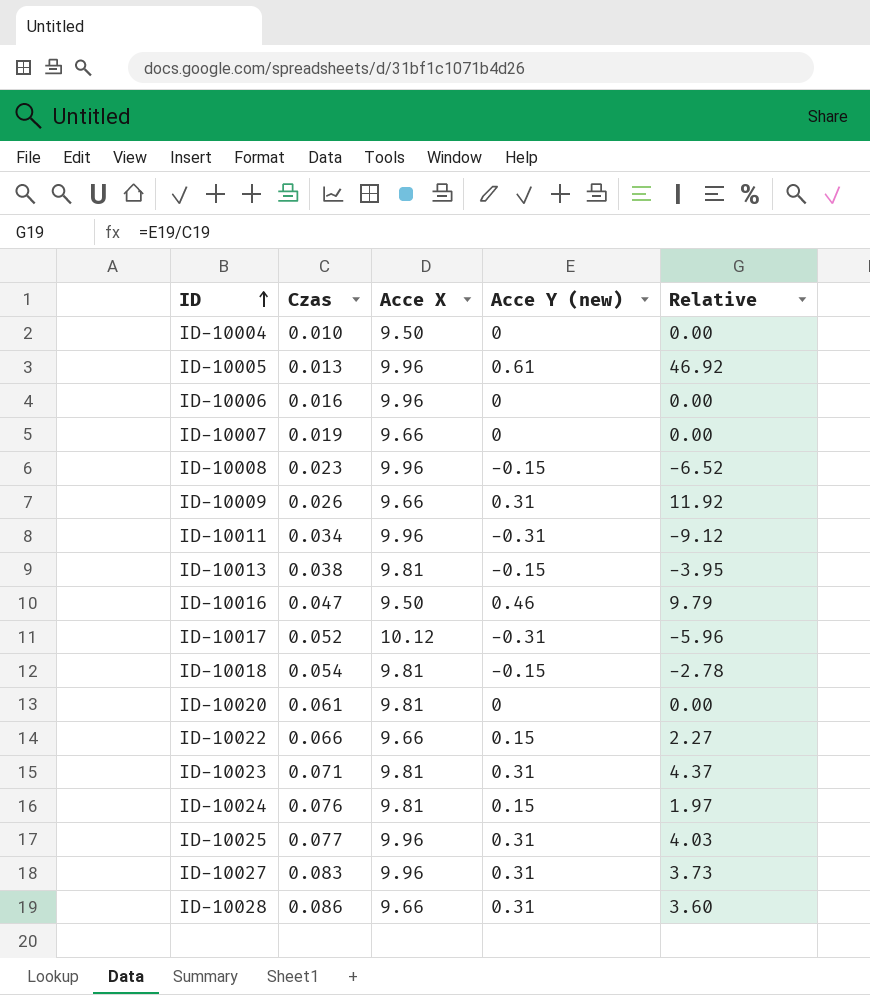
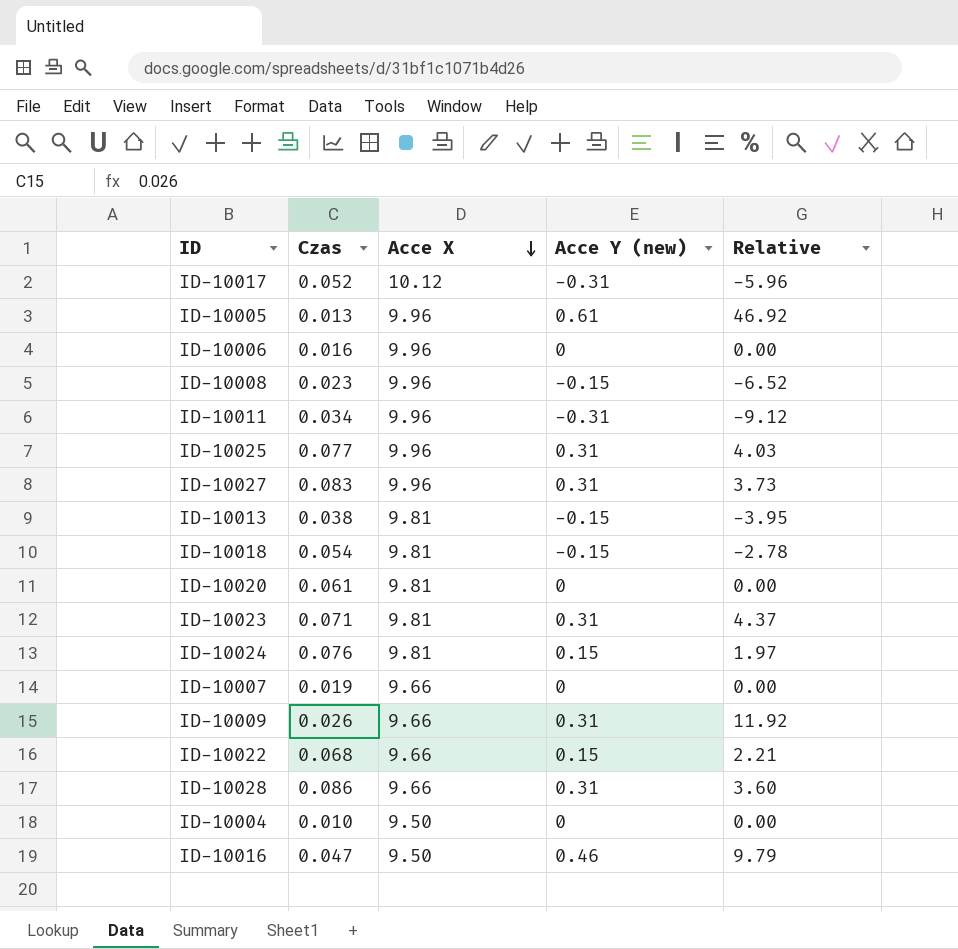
row order: ID ascending -> Acce X descending
ID-10022 | Czas: 0.066 -> 0.068
ID-10022 | Relative: 2.27 -> 2.21

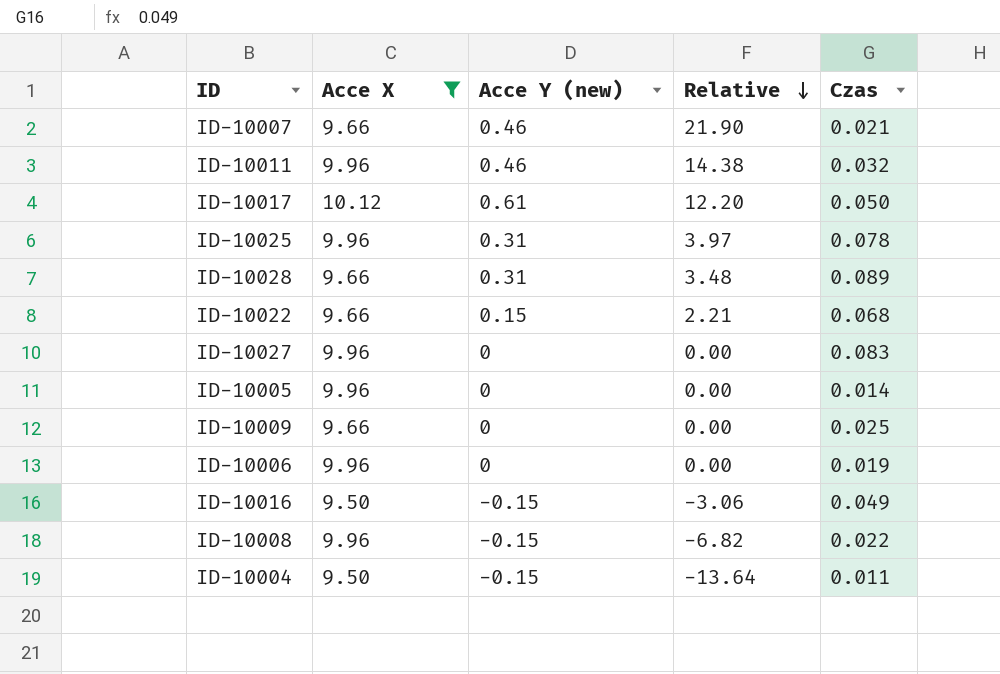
filter: none -> Acce X != 9.81
row order: Acce X descending -> Relative descending
column Czas | position: 2 -> 5
ID-10007 | Acce Y (new): 0 -> 0.46
ID-10007 | Relative: 0.00 -> 21.90
ID-10007 | Czas: 0.019 -> 0.021
ID-10011 | Acce Y (new): -0.31 -> 0.46
ID-10011 | Relative: -9.12 -> 14.38
ID-10011 | Czas: 0.034 -> 0.032
ID-10017 | Acce Y (new): -0.31 -> 0.61
ID-10017 | Relative: -5.96 -> 12.20
ID-10017 | Czas: 0.052 -> 0.050
ID-10025 | Relative: 4.03 -> 3.97
ID-10025 | Czas: 0.077 -> 0.078
ID-10028 | Relative: 3.60 -> 3.48
ID-10028 | Czas: 0.086 -> 0.089
ID-10027 | Acce Y (new): 0.31 -> 0
ID-10027 | Relative: 3.73 -> 0.00
ID-10005 | Acce Y (new): 0.61 -> 0
ID-10005 | Relative: 46.92 -> 0.00
ID-10005 | Czas: 0.013 -> 0.014
ID-10009 | Acce Y (new): 0.31 -> 0
ID-10009 | Relative: 11.92 -> 0.00
ID-10009 | Czas: 0.026 -> 0.025
ID-10006 | Czas: 0.016 -> 0.019
ID-10016 | Acce Y (new): 0.46 -> -0.15
ID-10016 | Relative: 9.79 -> -3.06
ID-10016 | Czas: 0.047 -> 0.049
ID-10008 | Relative: -6.52 -> -6.82
ID-10008 | Czas: 0.023 -> 0.022
ID-10004 | Acce Y (new): 0 -> -0.15
ID-10004 | Relative: 0.00 -> -13.64
ID-10004 | Czas: 0.010 -> 0.011

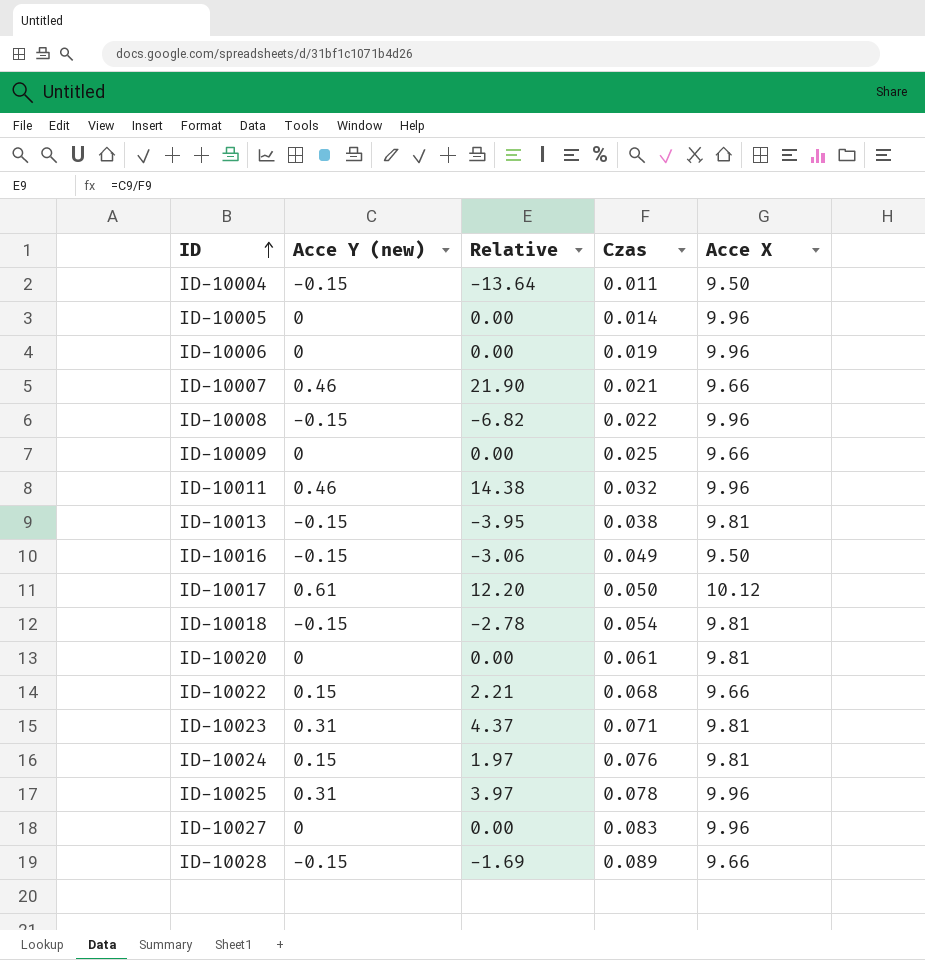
filter: Acce X != 9.81 -> none
row order: Relative descending -> ID ascending
column Acce X | position: 2 -> 5
ID-10028 | Acce Y (new): 0.31 -> -0.15
ID-10028 | Relative: 3.48 -> -1.69

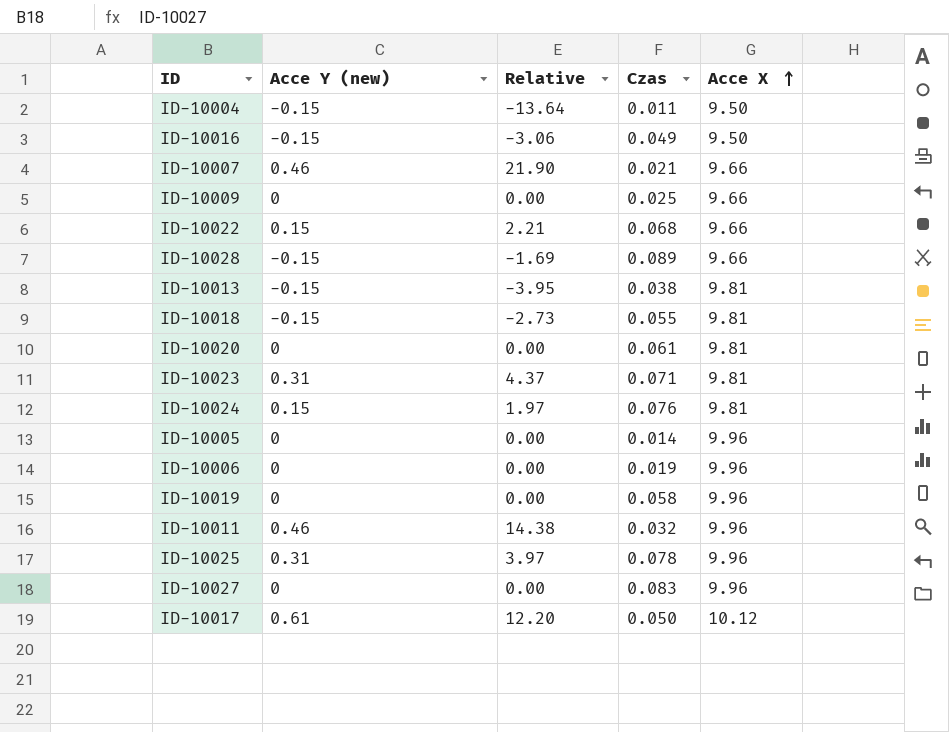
row order: ID ascending -> Acce X ascending
row ID-10008: -0.15 | -6.82 | 0.022 | 9.96 -> none
ID-10018 | Relative: -2.78 -> -2.73
ID-10018 | Czas: 0.054 -> 0.055
row ID-10019: none -> 0 | 0.00 | 0.058 | 9.96

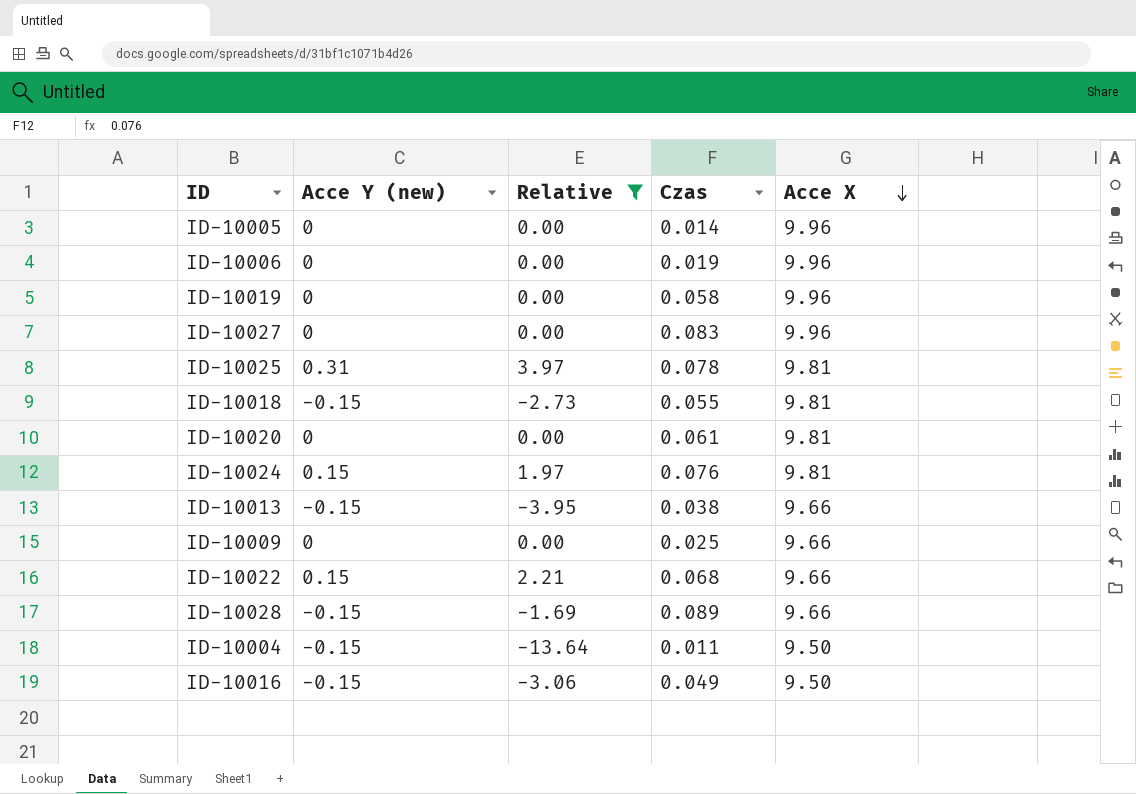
filter: none -> Relative <= 3.97
row order: Acce X ascending -> Acce X descending
ID-10025 | Acce X: 9.96 -> 9.81
ID-10013 | Acce X: 9.81 -> 9.66

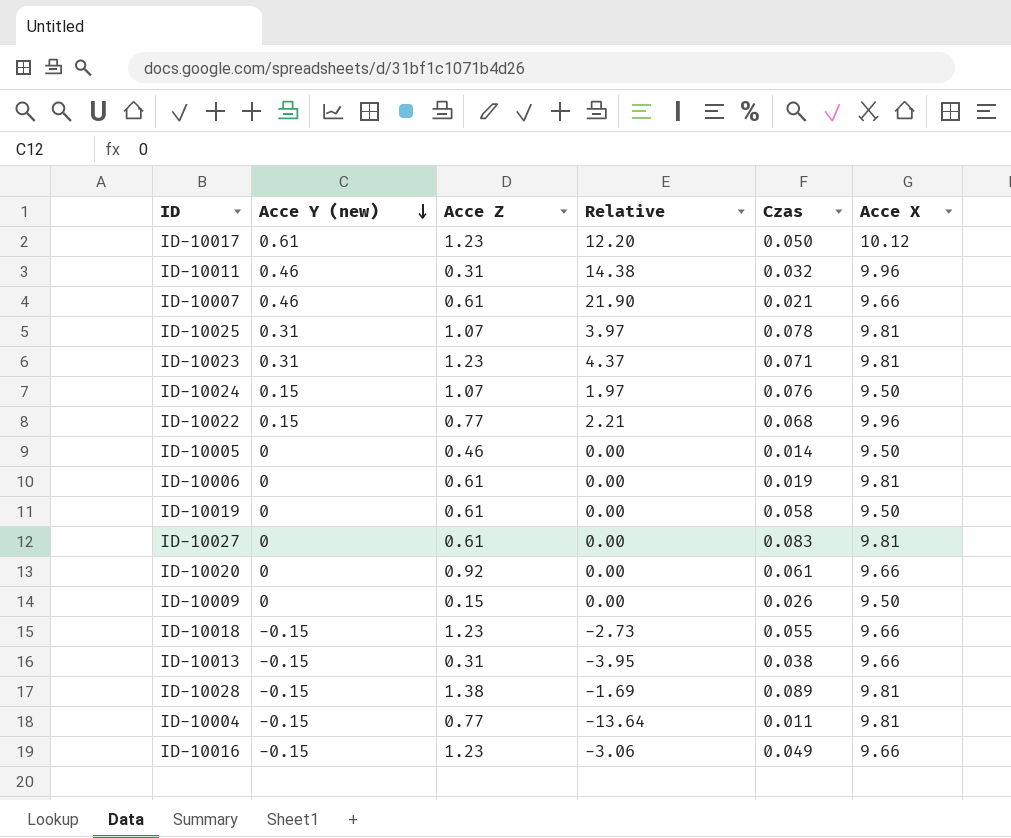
filter: Relative <= 3.97 -> none
row order: Acce X descending -> Acce Y (new) descending
column Acce Z | position: none -> 3
ID-10024 | Acce X: 9.81 -> 9.50
ID-10022 | Acce X: 9.66 -> 9.96
ID-10005 | Acce X: 9.96 -> 9.50
ID-10006 | Acce X: 9.96 -> 9.81
ID-10019 | Acce X: 9.96 -> 9.50
ID-10027 | Acce X: 9.96 -> 9.81
ID-10020 | Acce X: 9.81 -> 9.66
ID-10009 | Czas: 0.025 -> 0.026
ID-10009 | Acce X: 9.66 -> 9.50
ID-10018 | Acce X: 9.81 -> 9.66
ID-10028 | Acce X: 9.66 -> 9.81
ID-10004 | Acce X: 9.50 -> 9.81
ID-10016 | Acce X: 9.50 -> 9.66

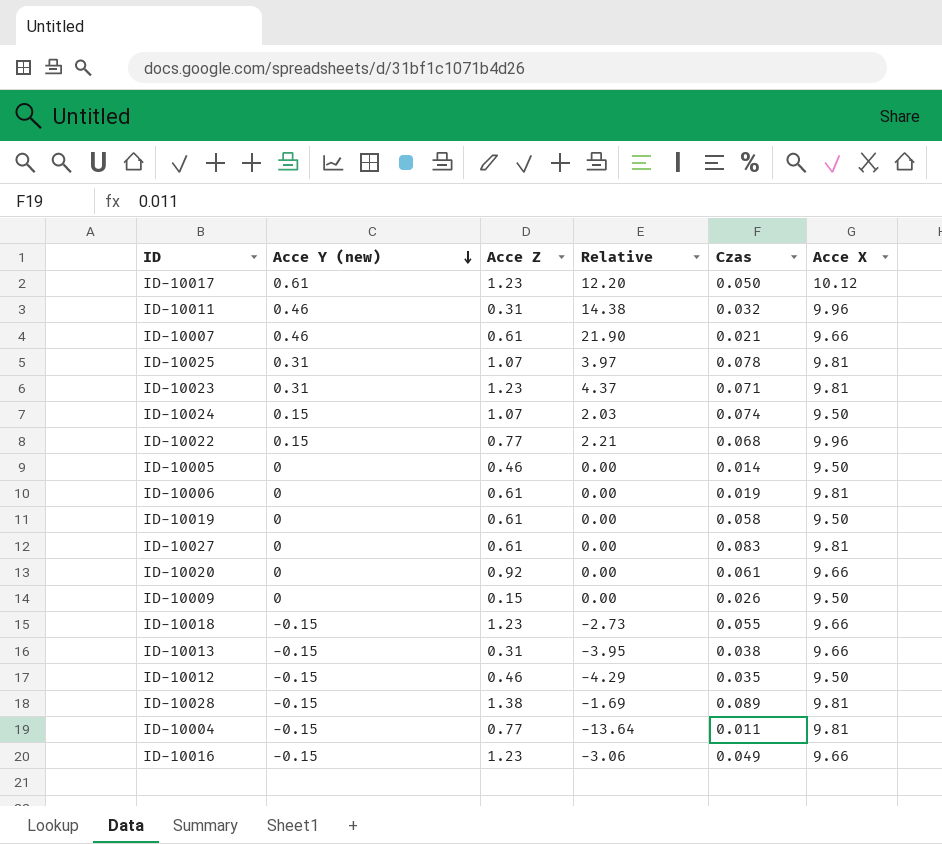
ID-10024 | Relative: 1.97 -> 2.03
ID-10024 | Czas: 0.076 -> 0.074
row ID-10012: none -> -0.15 | 0.46 | -4.29 | 0.035 | 9.50

